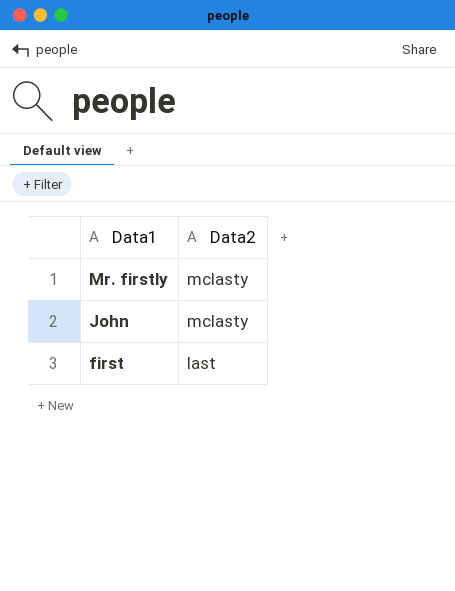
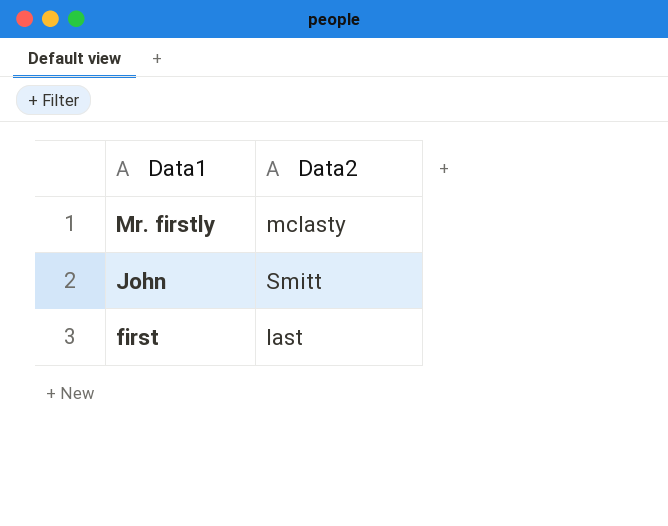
John | Data2: mclasty -> Smitt

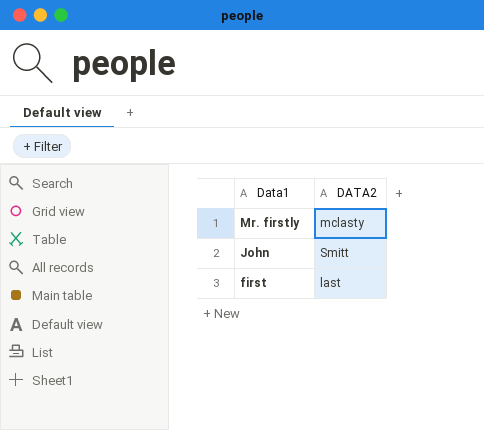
column name: Data2 -> DATA2

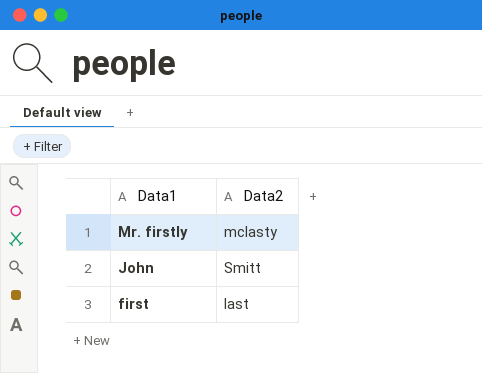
column name: DATA2 -> Data2

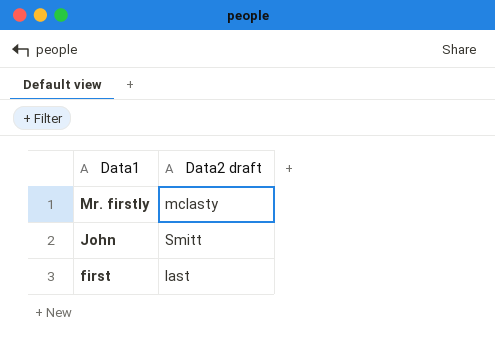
column name: Data2 -> Data2 draft

